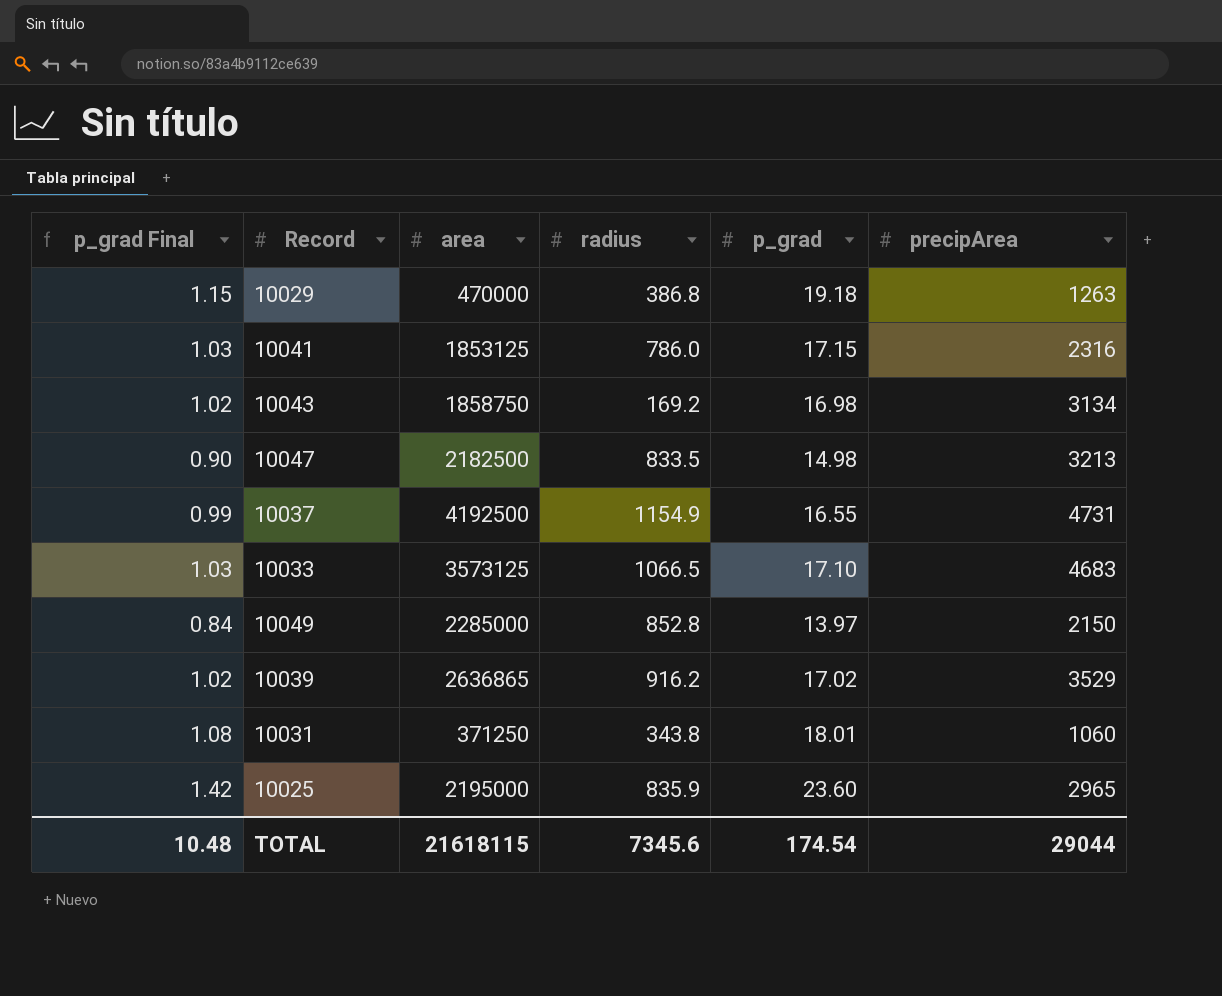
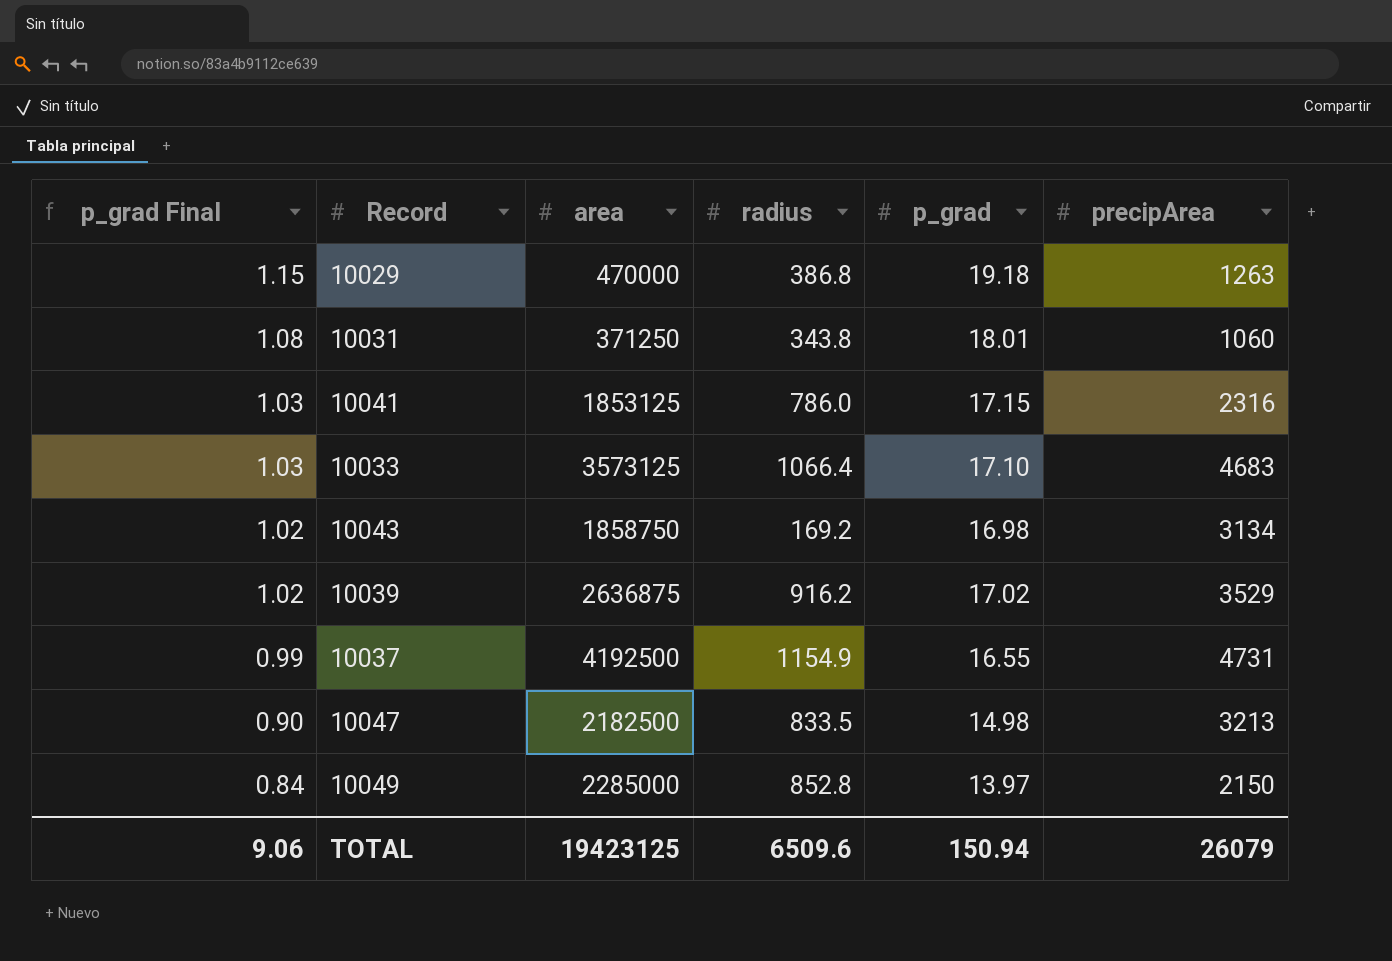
row order: none -> p_grad Final descending
row 10025: 1.42 | 2195000 | 835.9 | 23.60 | 2965 -> none
10033 | radius: 1066.5 -> 1066.4
10039 | area: 2636865 -> 2636875
TOTAL | p_grad Final: 10.48 -> 9.06
TOTAL | area: 21618115 -> 19423125
TOTAL | radius: 7345.6 -> 6509.6
TOTAL | p_grad: 174.54 -> 150.94
TOTAL | precipArea: 29044 -> 26079

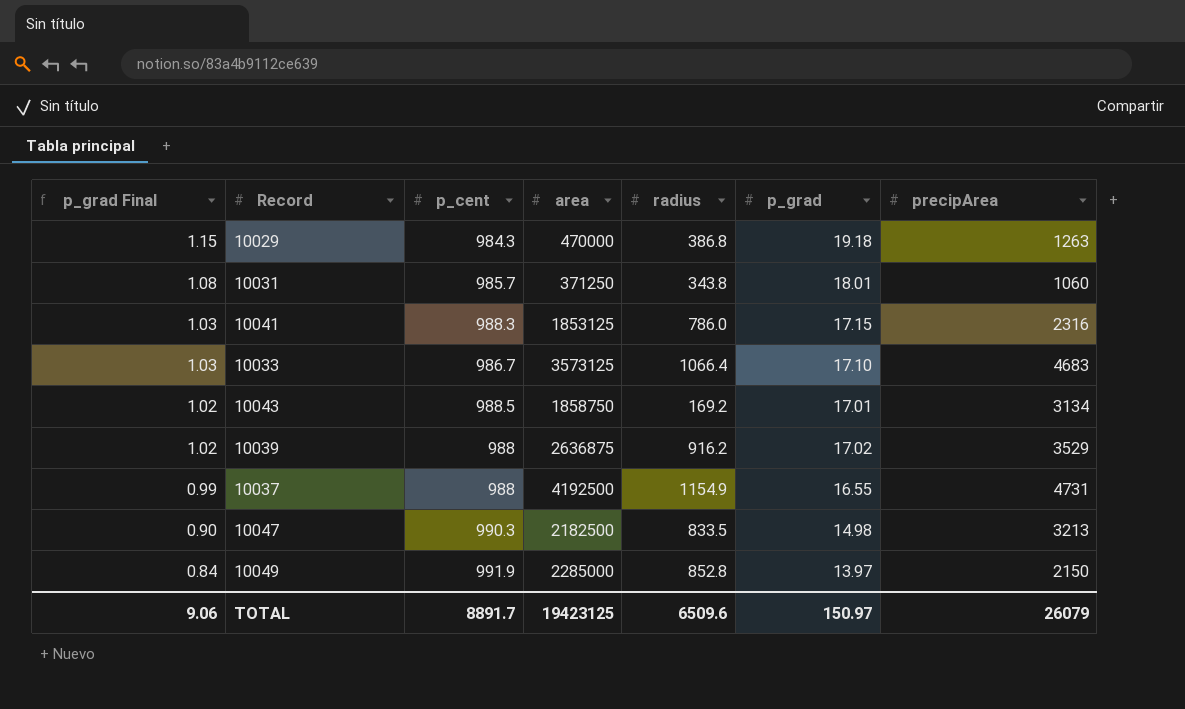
column p_cent | position: none -> 3
10043 | p_grad: 16.98 -> 17.01
TOTAL | p_grad: 150.94 -> 150.97

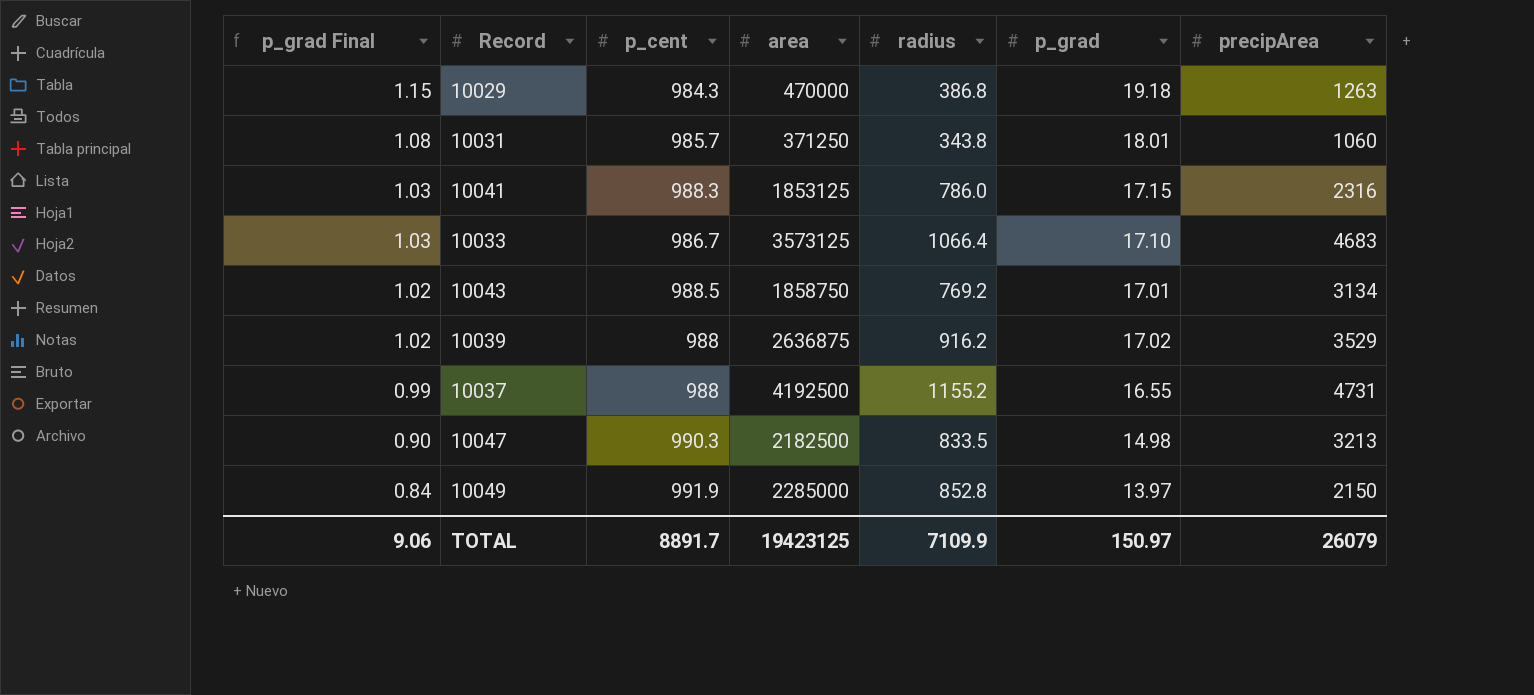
10043 | radius: 169.2 -> 769.2
10037 | radius: 1154.9 -> 1155.2
TOTAL | radius: 6509.6 -> 7109.9

